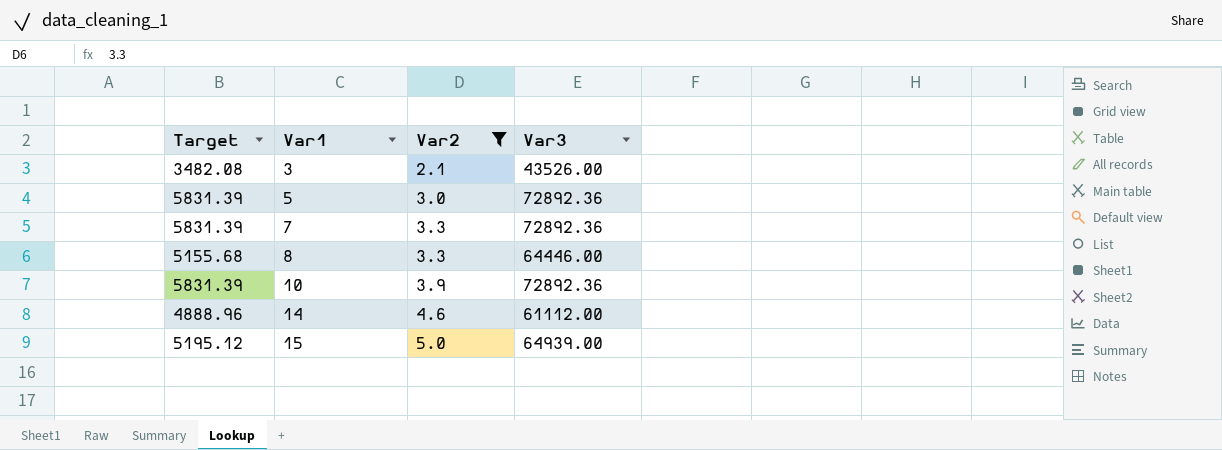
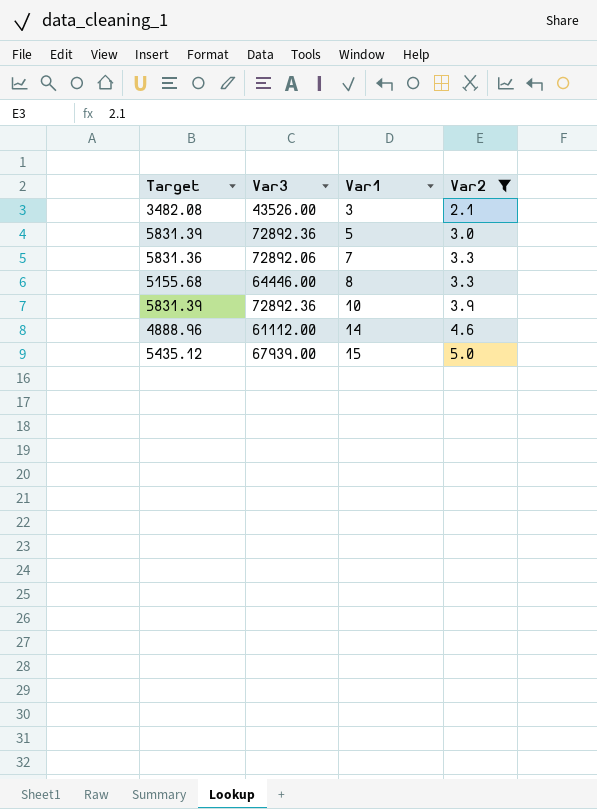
column Var3 | position: 4 -> 2
7 | Target: 5831.39 -> 5831.36
7 | Var3: 72892.36 -> 72892.06
15 | Target: 5195.12 -> 5435.12
15 | Var3: 64939.00 -> 67939.00

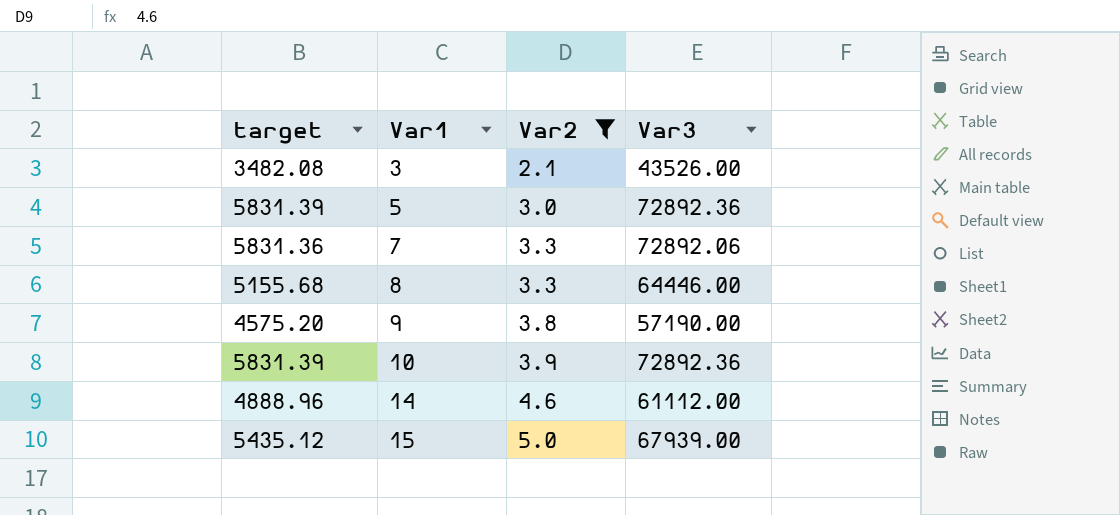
column name: Target -> target
column Var3 | position: 2 -> 4
row 9: none -> 4575.20 | 3.8 | 57190.00

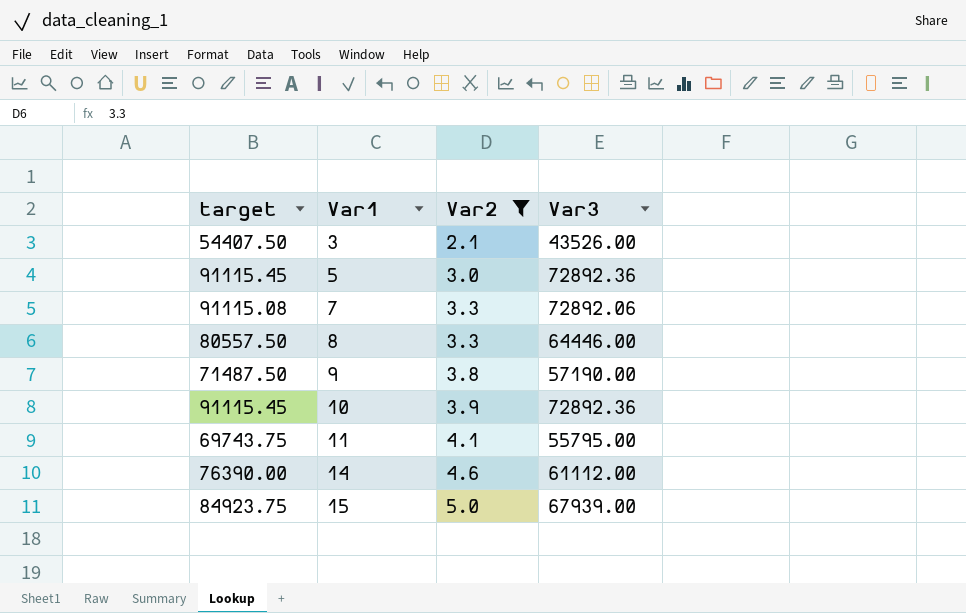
column target | formula: [Var3] * 0.08 -> [Var3] * 1.25
row 11: none -> 69743.75 | 4.1 | 55795.00

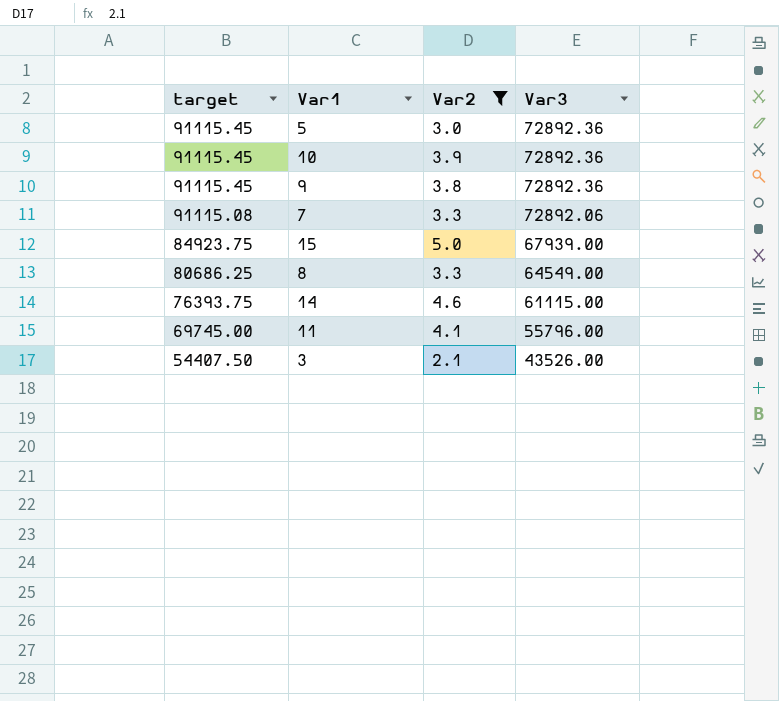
row order: Var1 ascending -> target descending
9 | target: 71487.50 -> 91115.45
9 | Var3: 57190.00 -> 72892.36
8 | target: 80557.50 -> 80686.25
8 | Var3: 64446.00 -> 64549.00
14 | target: 76390.00 -> 76393.75
14 | Var3: 61112.00 -> 61115.00
11 | target: 69743.75 -> 69745.00
11 | Var3: 55795.00 -> 55796.00

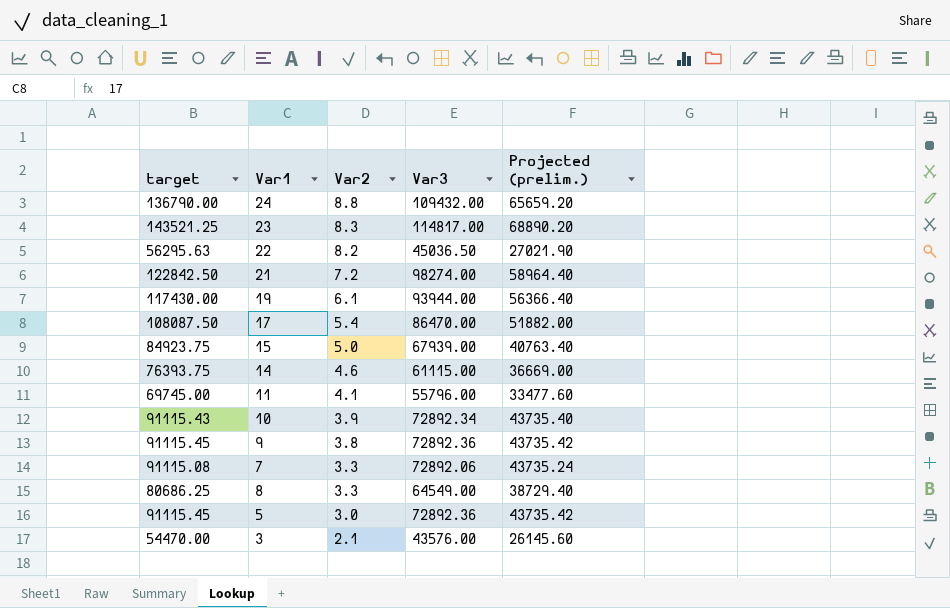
filter: Var2 <= 5.0 -> none
row order: target descending -> Var2 descending
column Projected (prelim.) | formula: none -> [Var3] * 0.6
10 | target: 91115.45 -> 91115.43
10 | Var3: 72892.36 -> 72892.34
3 | target: 54407.50 -> 54470.00
3 | Var3: 43526.00 -> 43576.00

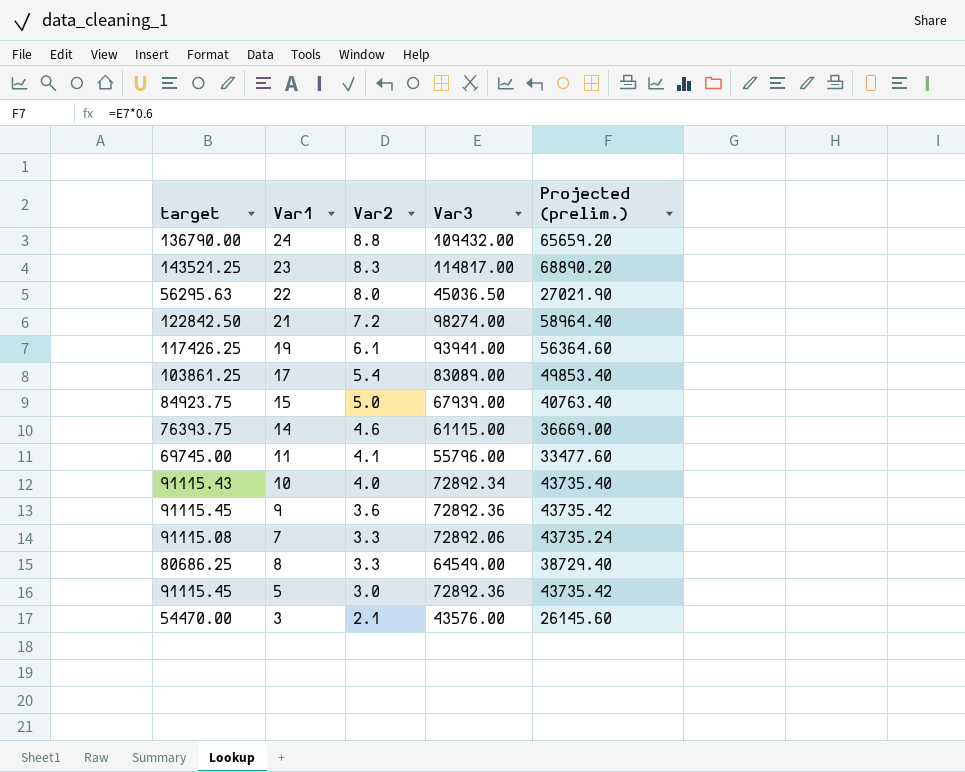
22 | Var2: 8.2 -> 8.0
19 | target: 117430.00 -> 117426.25
19 | Var3: 93944.00 -> 93941.00
19 | Projected (prelim.): 56366.40 -> 56364.60
17 | target: 108087.50 -> 103861.25
17 | Var3: 86470.00 -> 83089.00
17 | Projected (prelim.): 51882.00 -> 49853.40
10 | Var2: 3.9 -> 4.0
9 | Var2: 3.8 -> 3.6

